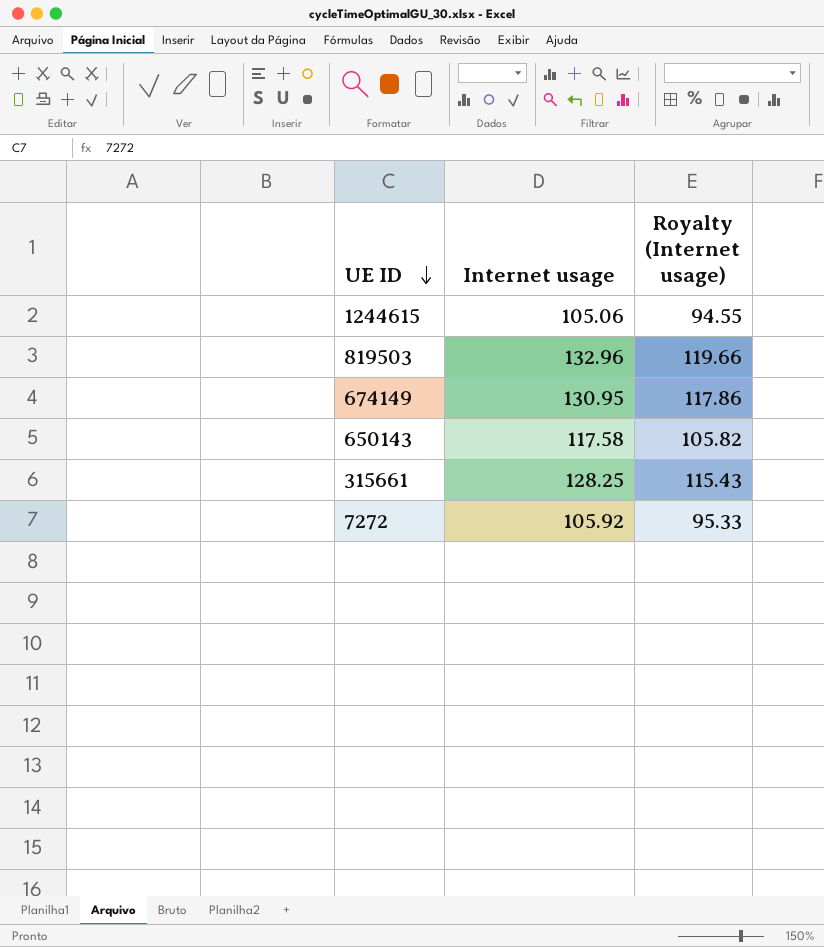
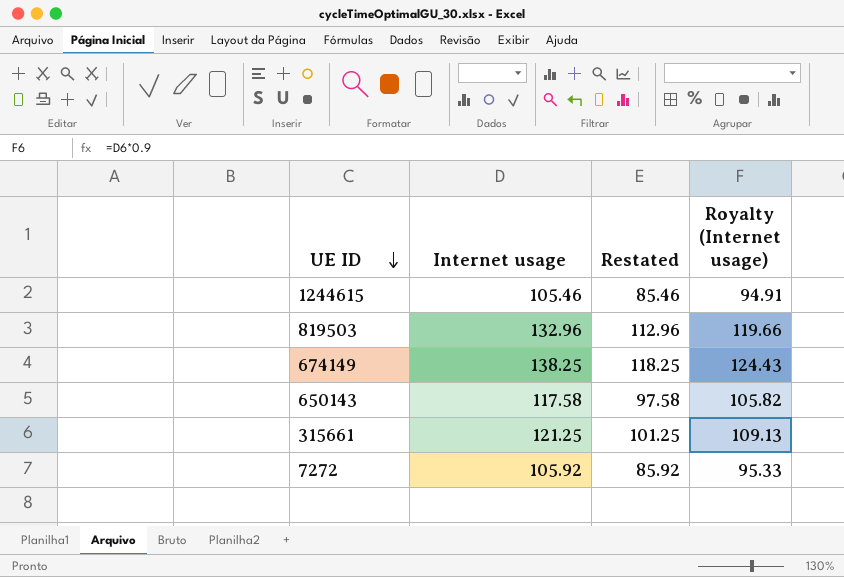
column Restated | formula: none -> [Internet usage] - 20
1244615 | Internet usage: 105.06 -> 105.46
1244615 | Royalty (Internet usage): 94.55 -> 94.91
674149 | Internet usage: 130.95 -> 138.25
674149 | Royalty (Internet usage): 117.86 -> 124.43
315661 | Internet usage: 128.25 -> 121.25
315661 | Royalty (Internet usage): 115.43 -> 109.13

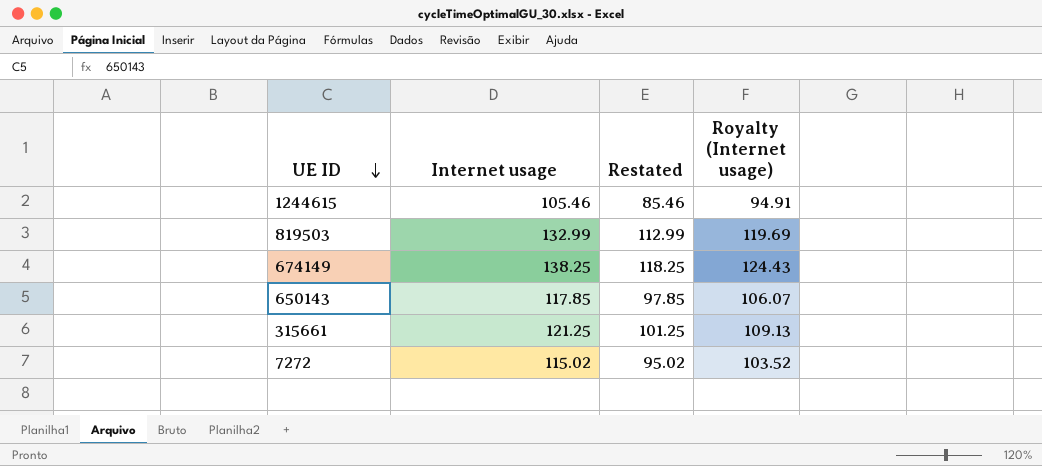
819503 | Internet usage: 132.96 -> 132.99
819503 | Restated: 112.96 -> 112.99
819503 | Royalty (Internet usage): 119.66 -> 119.69
650143 | Internet usage: 117.58 -> 117.85
650143 | Restated: 97.58 -> 97.85
650143 | Royalty (Internet usage): 105.82 -> 106.07
7272 | Internet usage: 105.92 -> 115.02
7272 | Restated: 85.92 -> 95.02
7272 | Royalty (Internet usage): 95.33 -> 103.52

